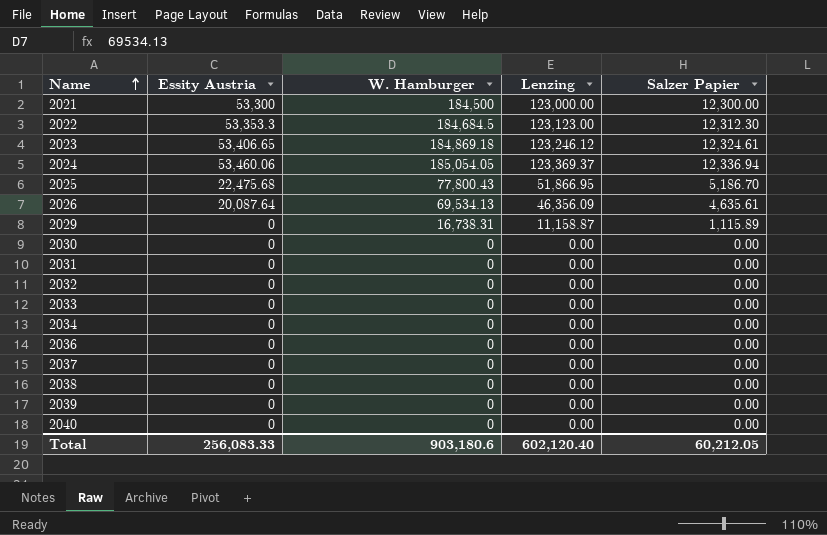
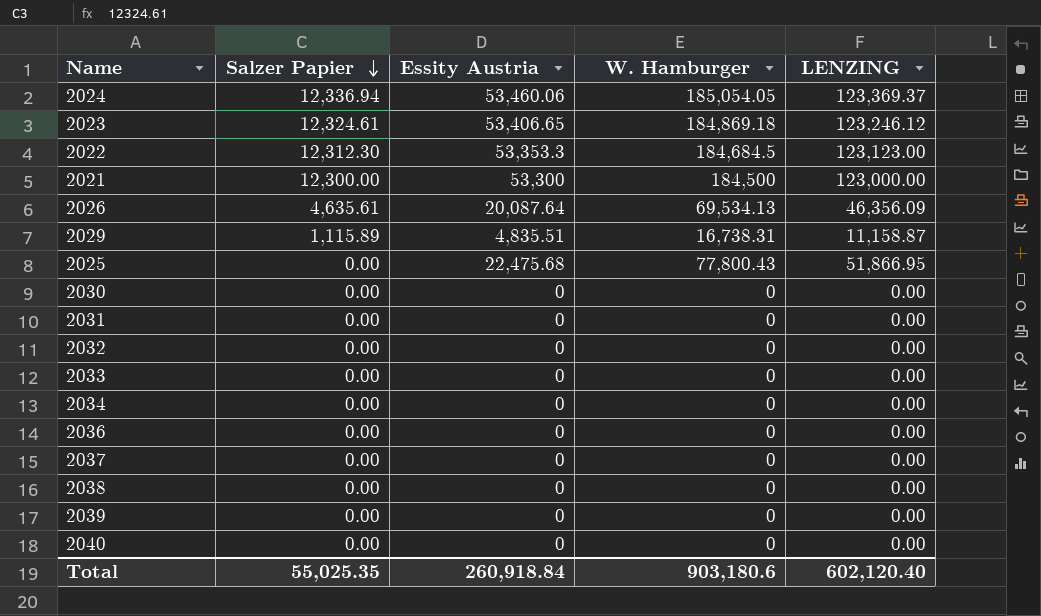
row order: Name ascending -> Salzer Papier descending
column Salzer Papier | position: 5 -> 2
column name: Lenzing -> LENZING
2029 | Essity Austria: 0 -> 4,835.51
2025 | Salzer Papier: 5,186.70 -> 0.00
Total | Salzer Papier: 60,212.05 -> 55,025.35
Total | Essity Austria: 256,083.33 -> 260,918.84

